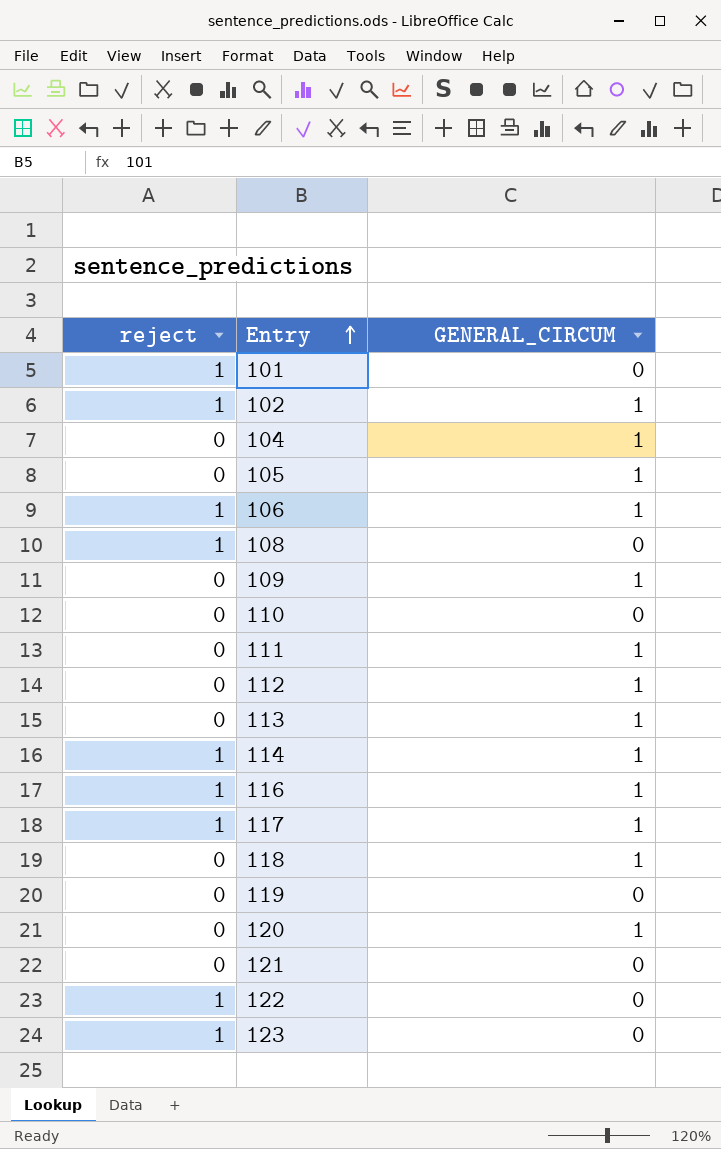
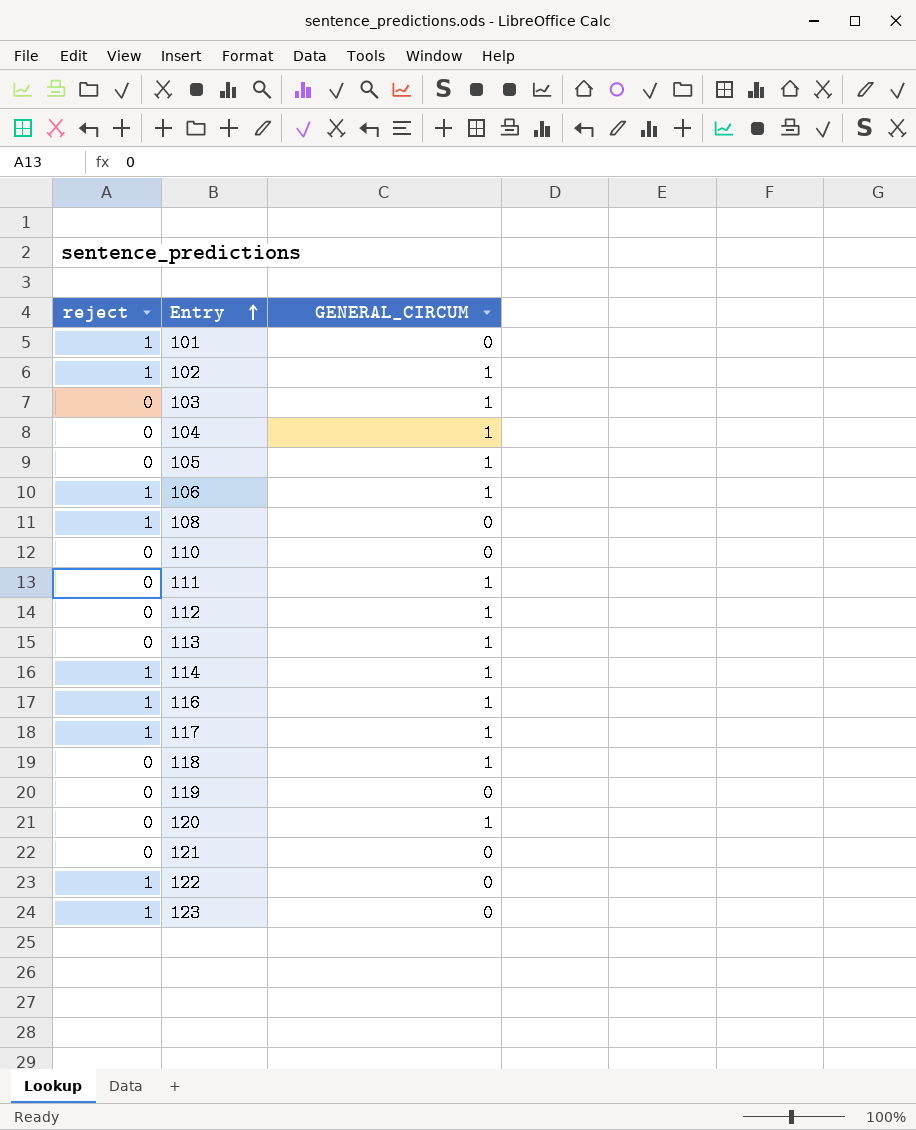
row 109: 0 | 1 -> none
row 103: none -> 0 | 1

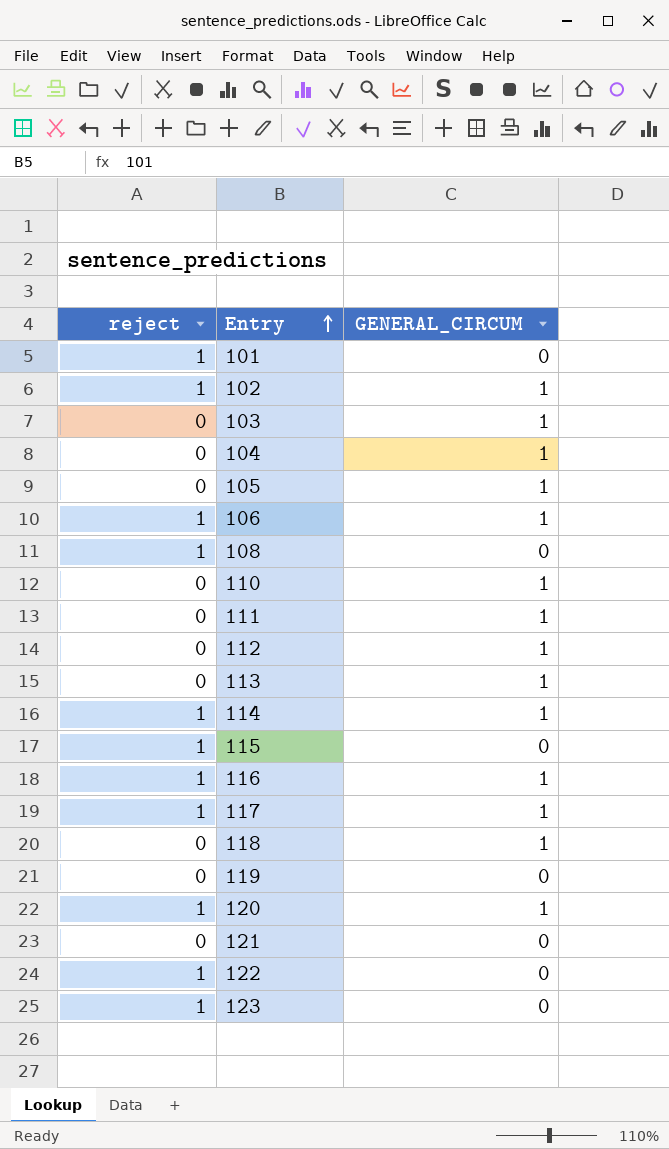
110 | GENERAL_CIRCUM: 0 -> 1
row 115: none -> 1 | 0
120 | reject: 0 -> 1

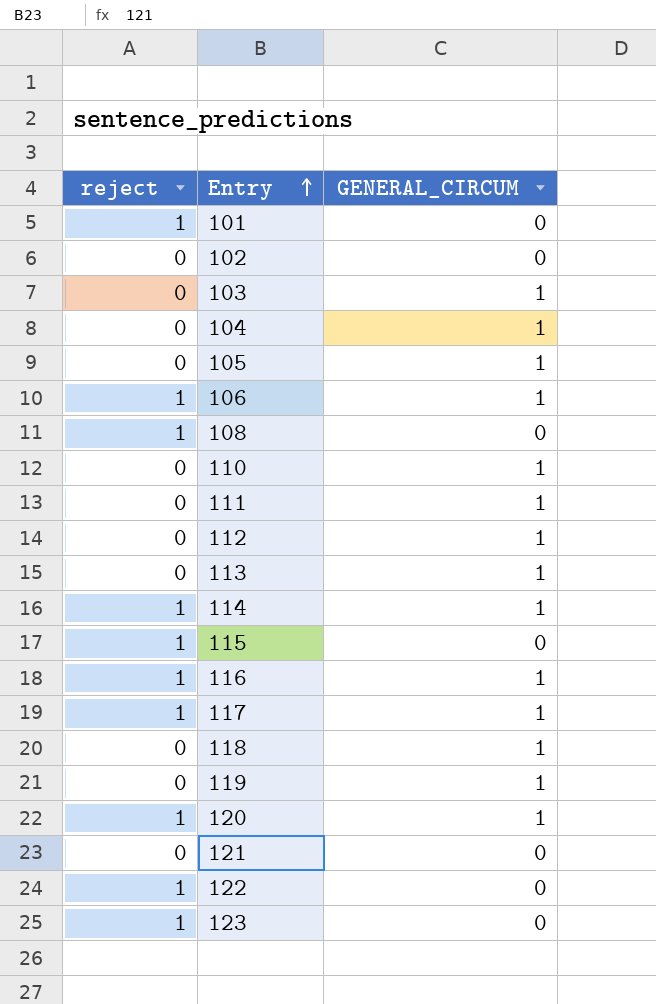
102 | reject: 1 -> 0
102 | GENERAL_CIRCUM: 1 -> 0
119 | GENERAL_CIRCUM: 0 -> 1

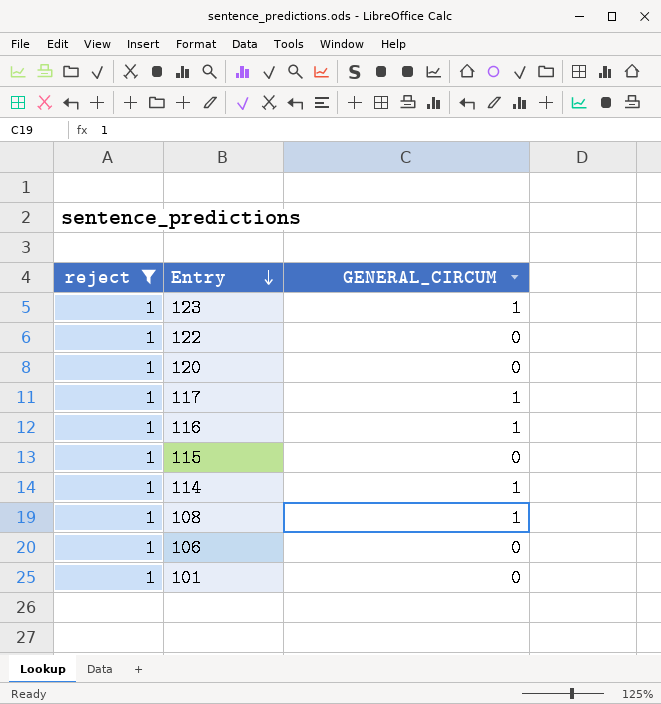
filter: none -> reject = 1
row order: Entry ascending -> Entry descending
123 | GENERAL_CIRCUM: 0 -> 1
120 | GENERAL_CIRCUM: 1 -> 0
108 | GENERAL_CIRCUM: 0 -> 1
106 | GENERAL_CIRCUM: 1 -> 0

